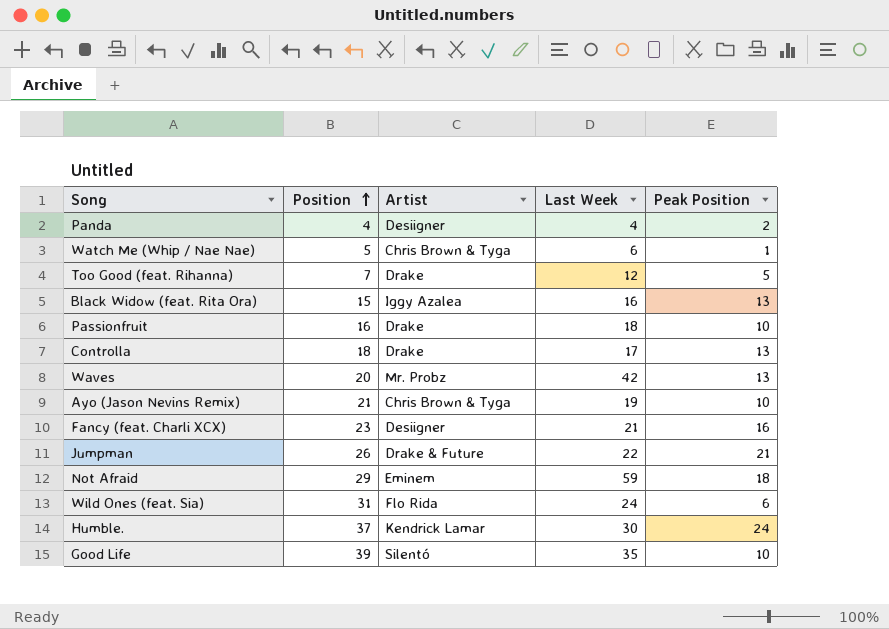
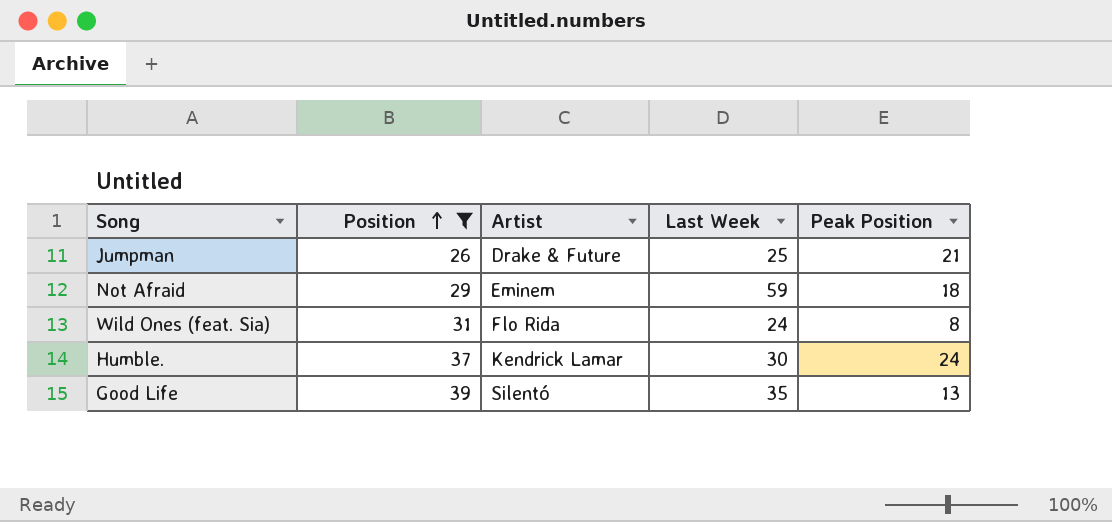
filter: none -> Position >= 26
Jumpman | Last Week: 22 -> 25
Wild Ones (feat. Sia) | Peak Position: 6 -> 8
Good Life | Peak Position: 10 -> 13

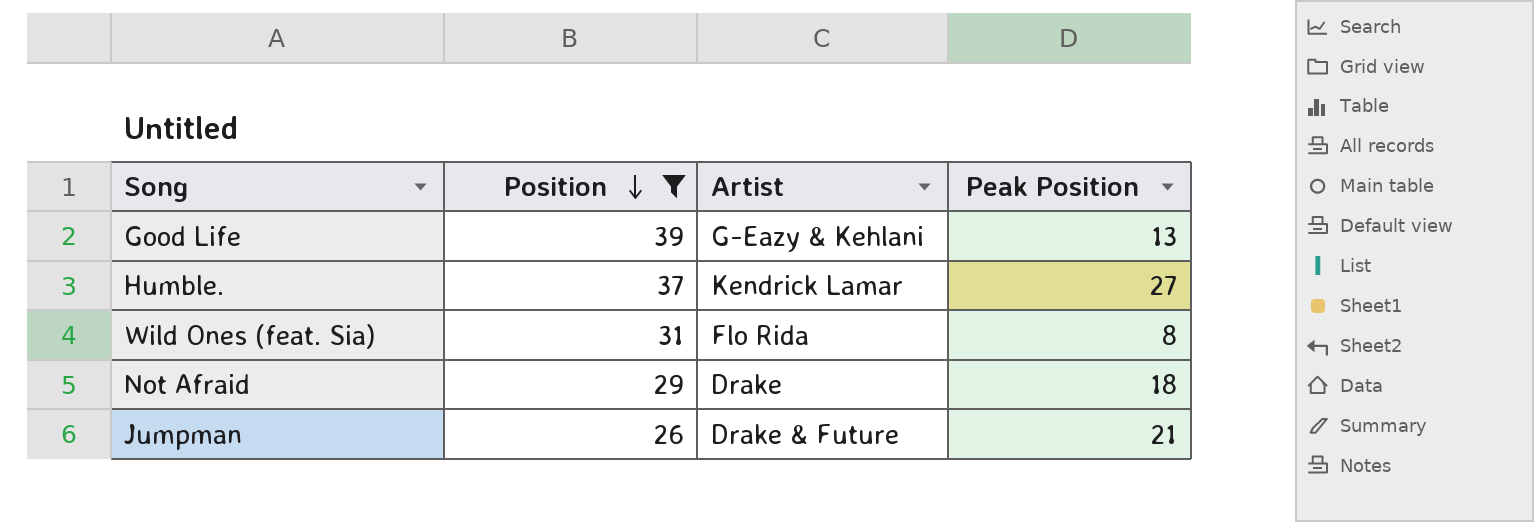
row order: Position ascending -> Position descending
column Last Week | position: 4 -> none
Good Life | Artist: Silentó -> G-Eazy & Kehlani
Humble. | Peak Position: 24 -> 27
Not Afraid | Artist: Eminem -> Drake

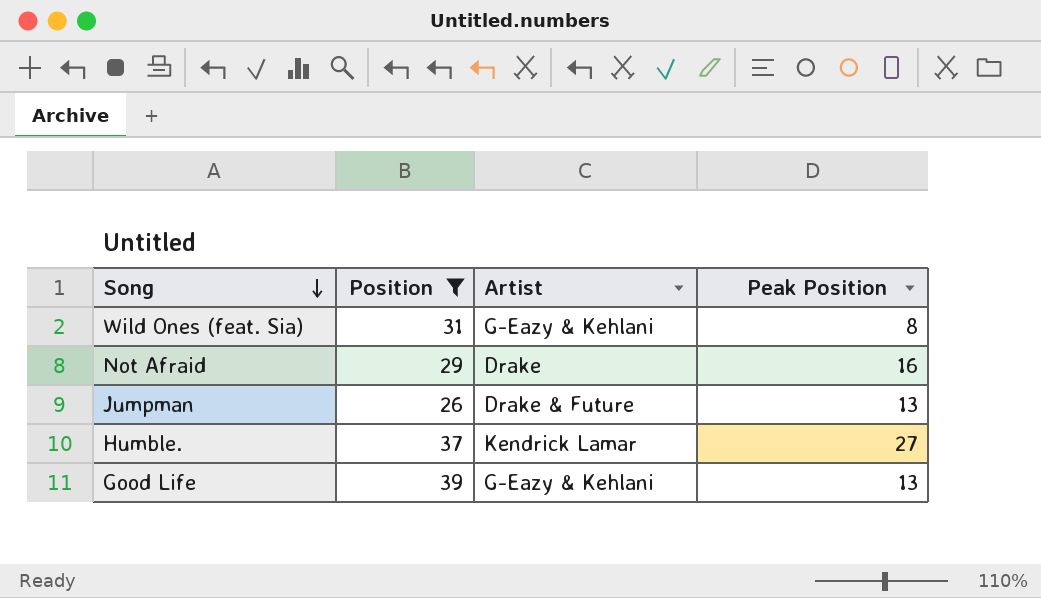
row order: Position descending -> Song descending
Wild Ones (feat. Sia) | Artist: Flo Rida -> G-Eazy & Kehlani
Not Afraid | Peak Position: 18 -> 16
Jumpman | Peak Position: 21 -> 13

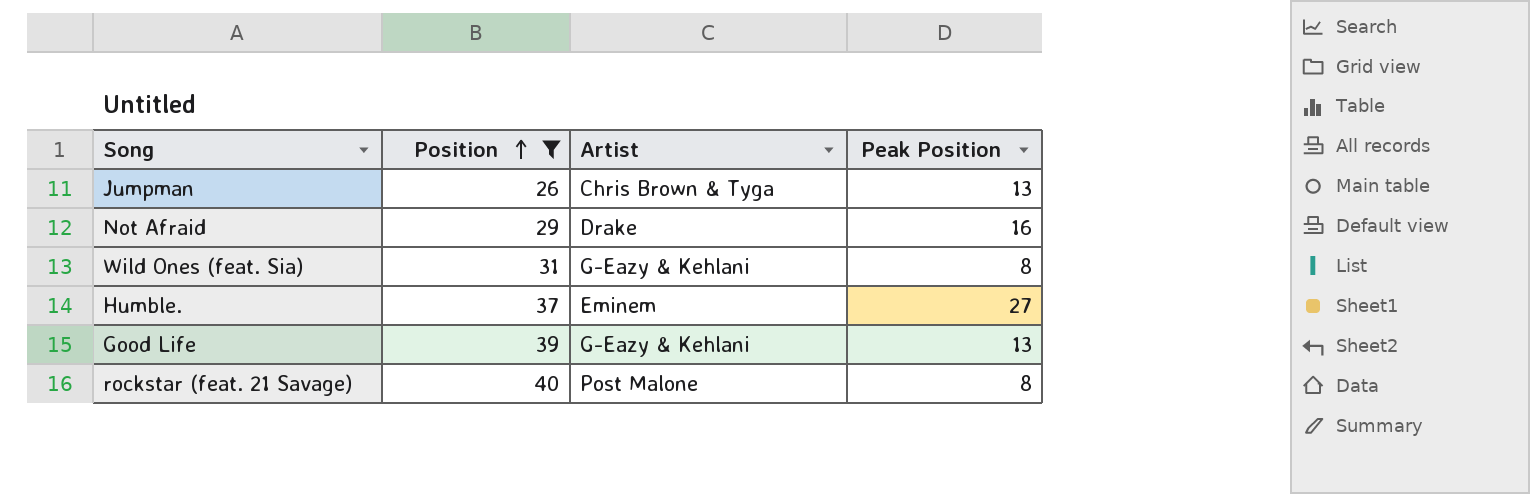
row order: Song descending -> Position ascending
Jumpman | Artist: Drake & Future -> Chris Brown & Tyga
Humble. | Artist: Kendrick Lamar -> Eminem
row rockstar (feat. 21 Savage): none -> 40 | Post Malone | 8

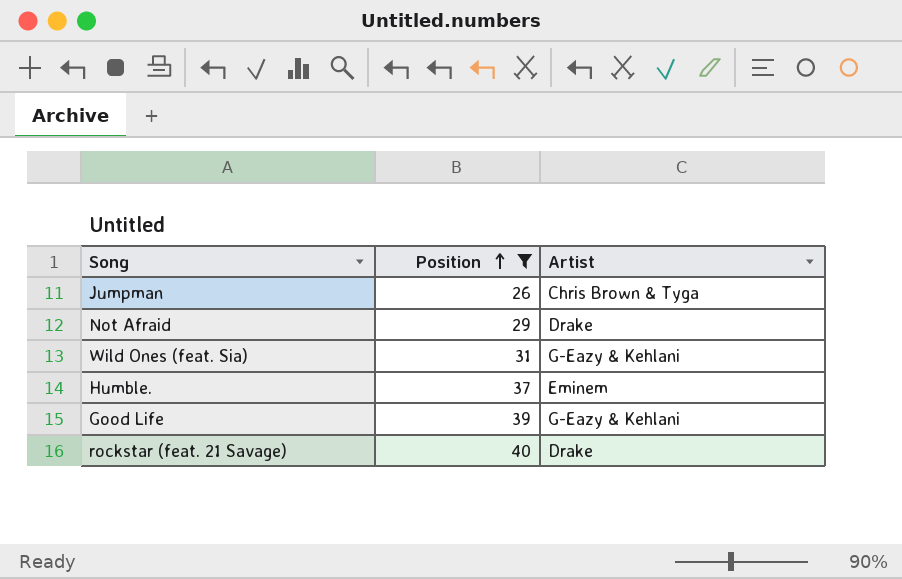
column Peak Position | position: 4 -> none
rockstar (feat. 21 Savage) | Artist: Post Malone -> Drake

